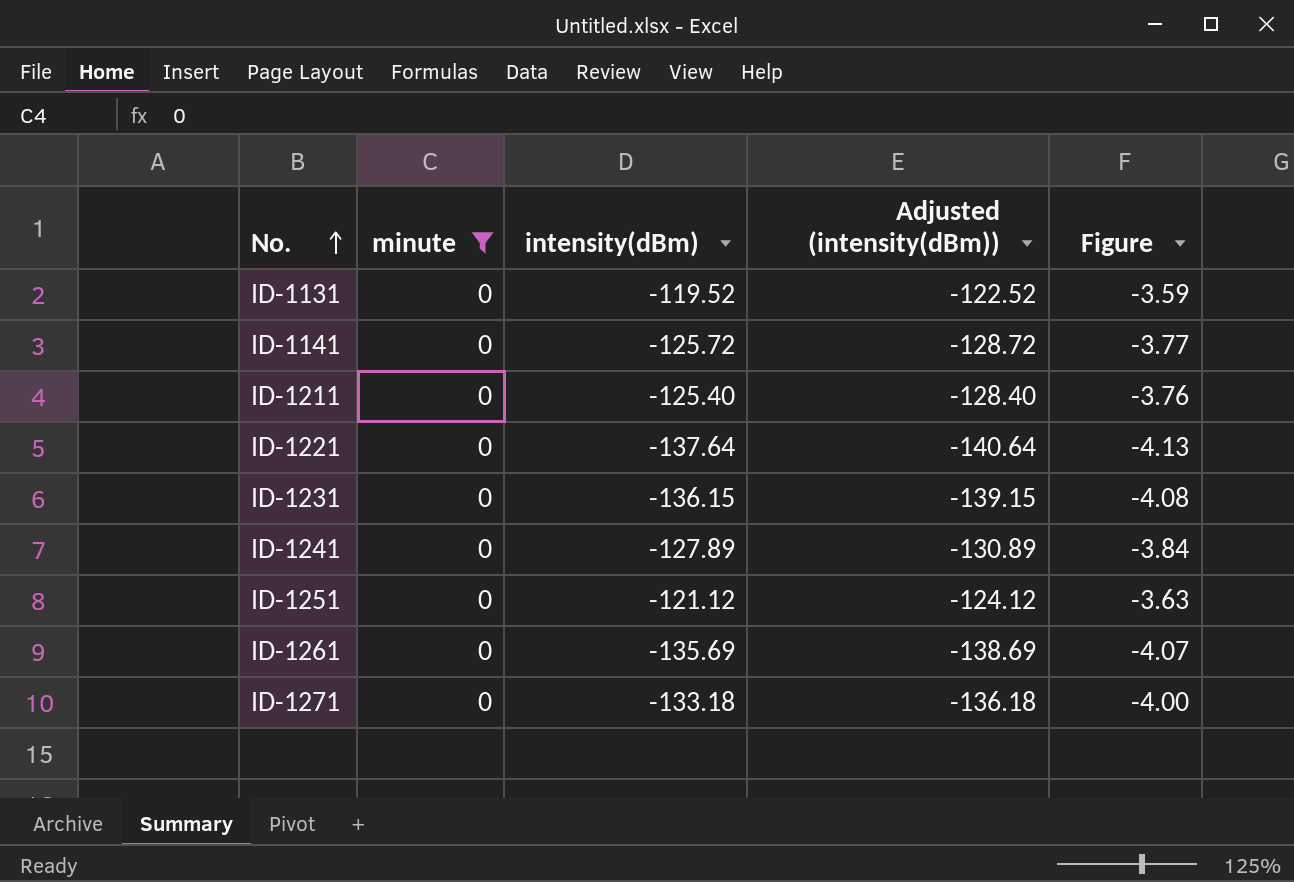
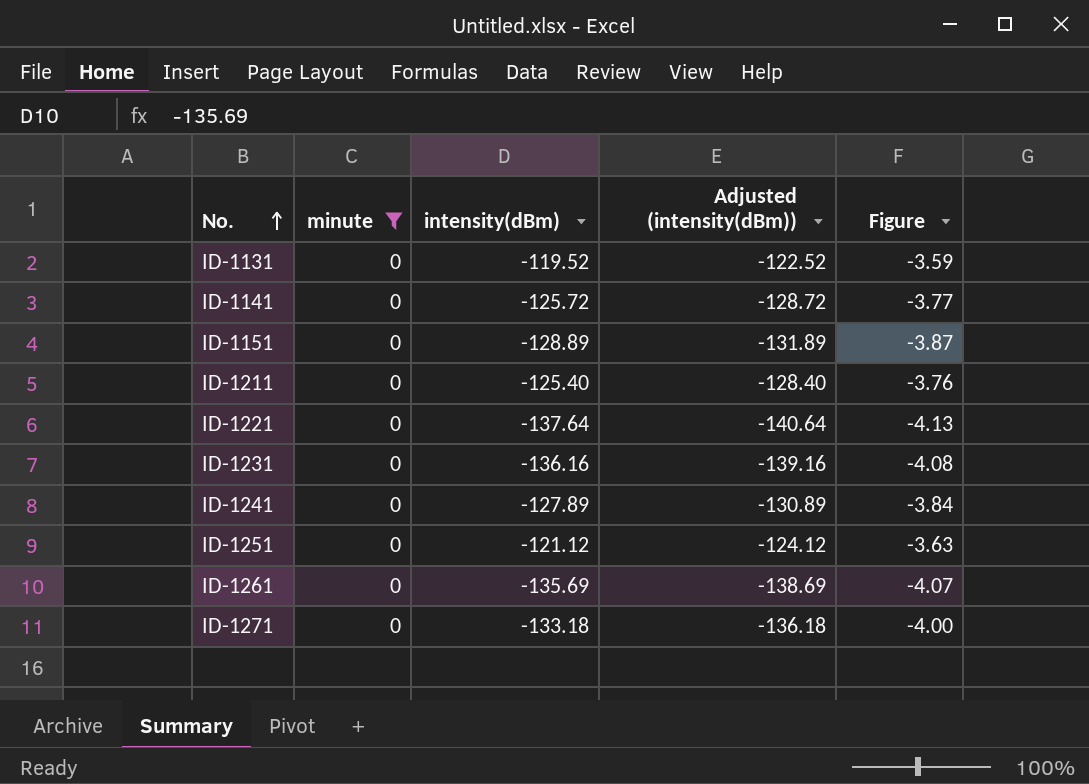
row ID-1151: none -> 0 | -128.89 | -131.89 | -3.87
ID-1231 | intensity(dBm): -136.15 -> -136.16
ID-1231 | Adjusted (intensity(dBm)): -139.15 -> -139.16

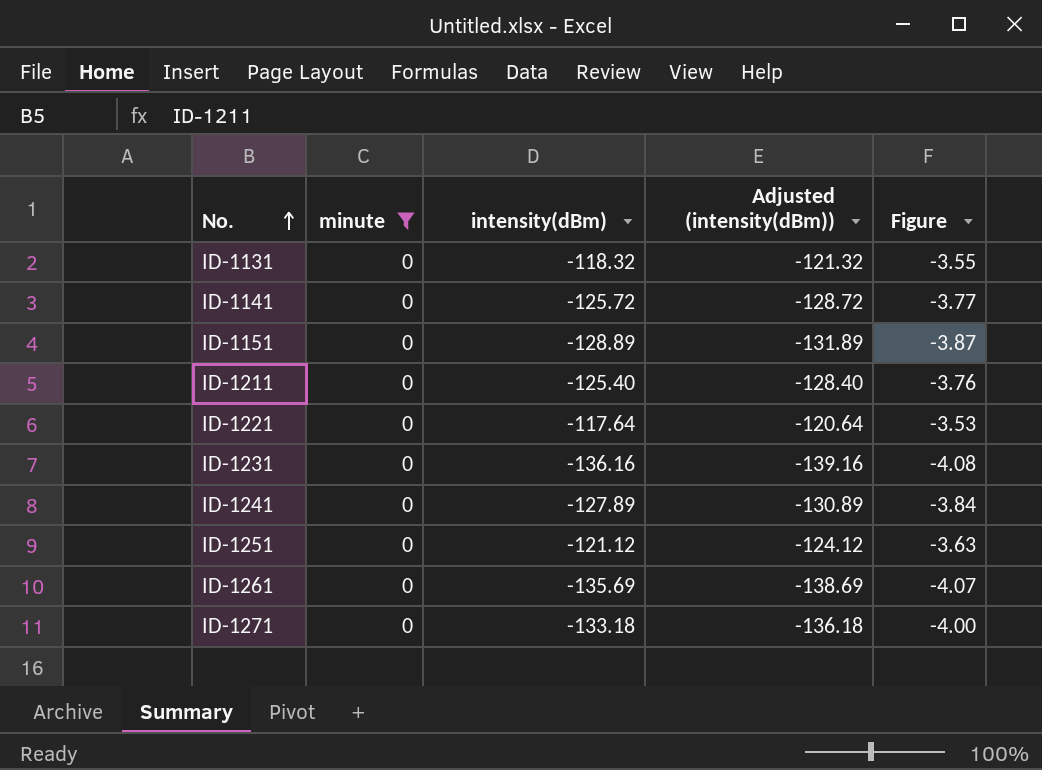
ID-1131 | intensity(dBm): -119.52 -> -118.32
ID-1131 | Adjusted (intensity(dBm)): -122.52 -> -121.32
ID-1131 | Figure: -3.59 -> -3.55
ID-1221 | intensity(dBm): -137.64 -> -117.64
ID-1221 | Adjusted (intensity(dBm)): -140.64 -> -120.64
ID-1221 | Figure: -4.13 -> -3.53

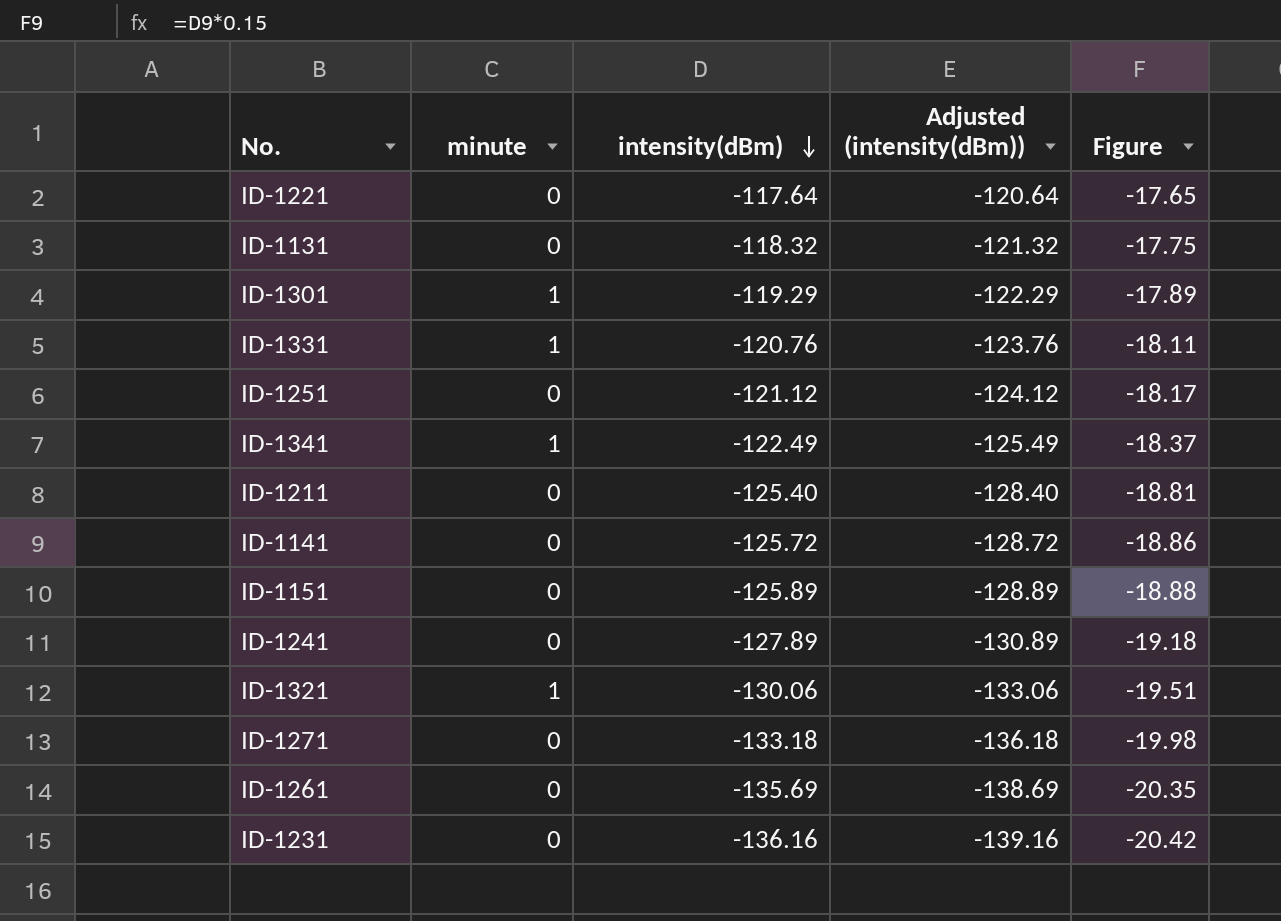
filter: minute = 0 -> none
row order: No. ascending -> intensity(dBm) descending
column Figure | formula: [intensity(dBm)] * 0.03 -> [intensity(dBm)] * 0.15
ID-1151 | intensity(dBm): -128.89 -> -125.89
ID-1151 | Adjusted (intensity(dBm)): -131.89 -> -128.89

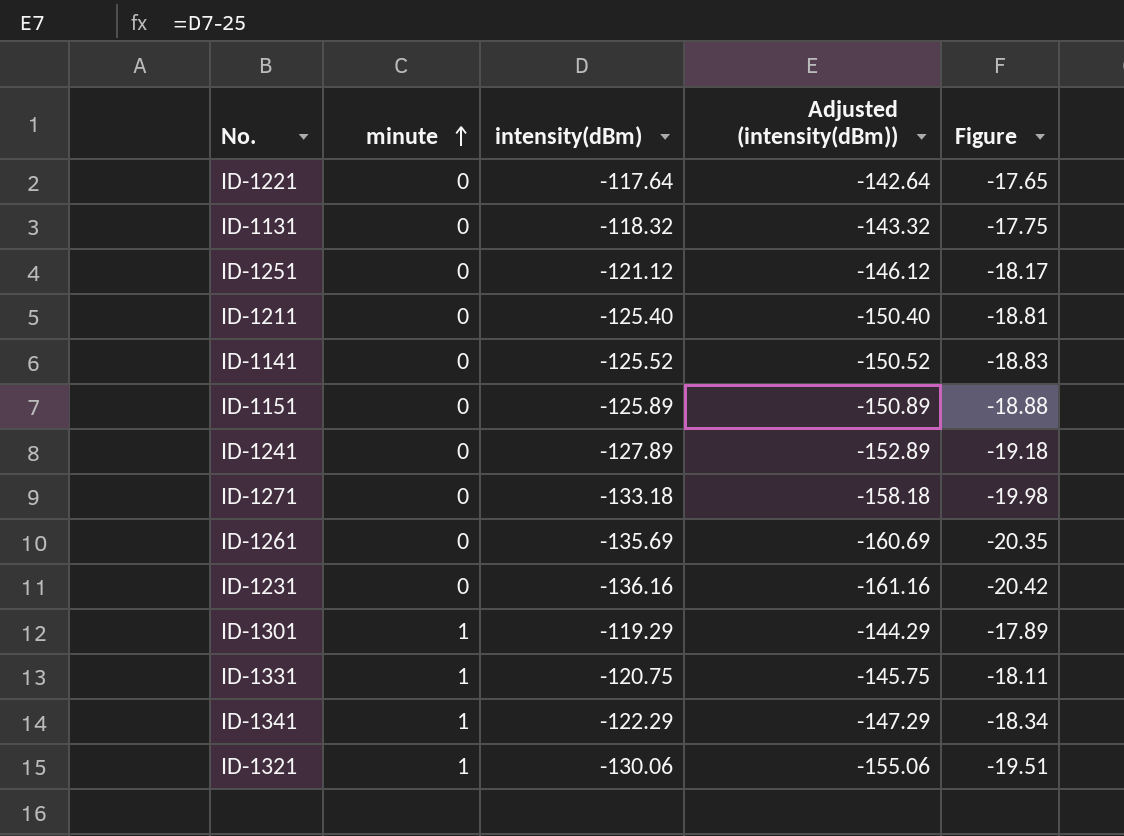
row order: intensity(dBm) descending -> minute ascending
column Adjusted (intensity(dBm)) | formula: [intensity(dBm)] - 3 -> [intensity(dBm)] - 25
ID-1141 | intensity(dBm): -125.72 -> -125.52
ID-1141 | Figure: -18.86 -> -18.83
ID-1331 | intensity(dBm): -120.76 -> -120.75
ID-1341 | intensity(dBm): -122.49 -> -122.29
ID-1341 | Figure: -18.37 -> -18.34

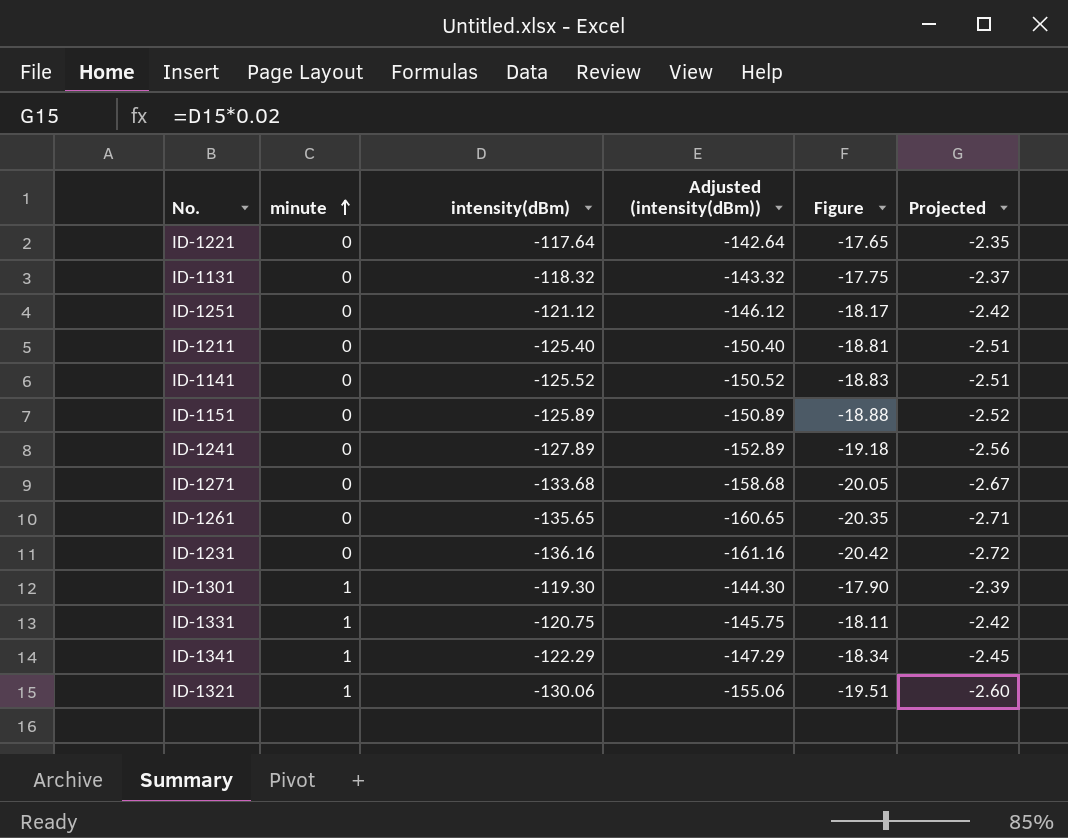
column Projected | formula: none -> [intensity(dBm)] * 0.02
ID-1271 | intensity(dBm): -133.18 -> -133.68
ID-1271 | Adjusted (intensity(dBm)): -158.18 -> -158.68
ID-1271 | Figure: -19.98 -> -20.05
ID-1261 | intensity(dBm): -135.69 -> -135.65
ID-1261 | Adjusted (intensity(dBm)): -160.69 -> -160.65
ID-1301 | intensity(dBm): -119.29 -> -119.30
ID-1301 | Adjusted (intensity(dBm)): -144.29 -> -144.30
ID-1301 | Figure: -17.89 -> -17.90

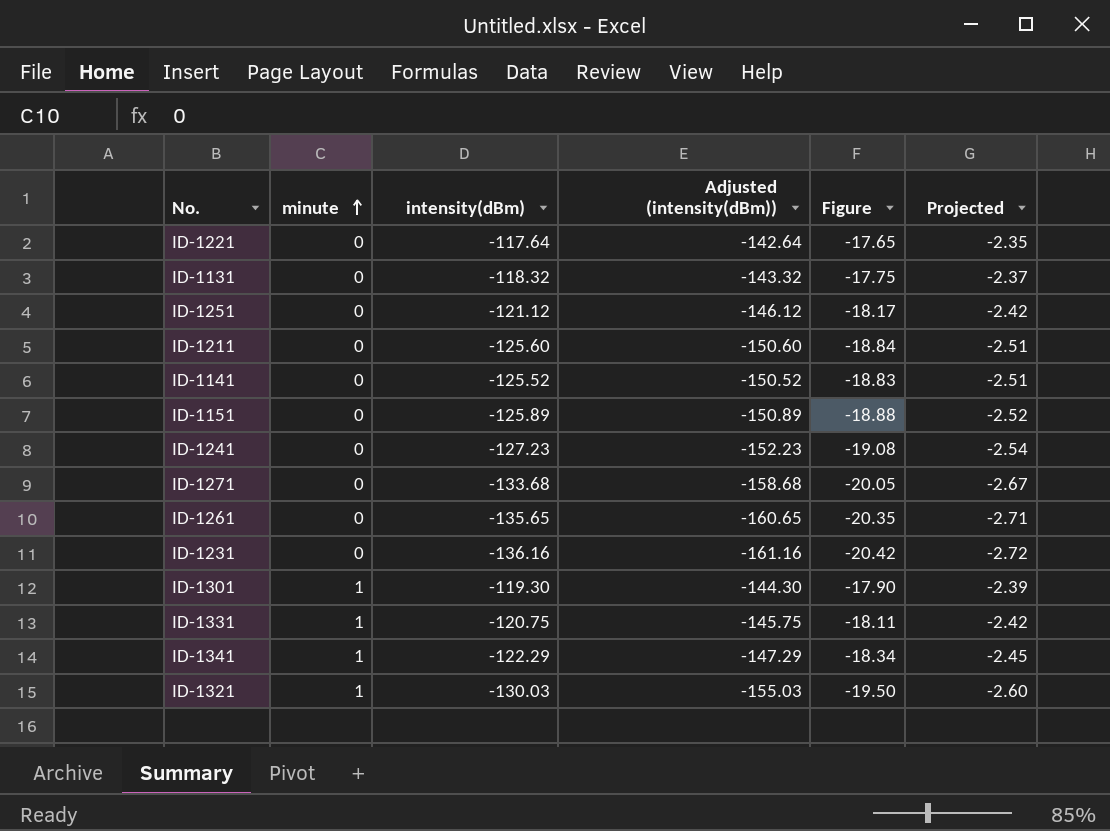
ID-1211 | intensity(dBm): -125.40 -> -125.60
ID-1211 | Adjusted (intensity(dBm)): -150.40 -> -150.60
ID-1211 | Figure: -18.81 -> -18.84
ID-1241 | intensity(dBm): -127.89 -> -127.23
ID-1241 | Adjusted (intensity(dBm)): -152.89 -> -152.23
ID-1241 | Figure: -19.18 -> -19.08
ID-1241 | Projected: -2.56 -> -2.54
ID-1321 | intensity(dBm): -130.06 -> -130.03
ID-1321 | Adjusted (intensity(dBm)): -155.06 -> -155.03
ID-1321 | Figure: -19.51 -> -19.50

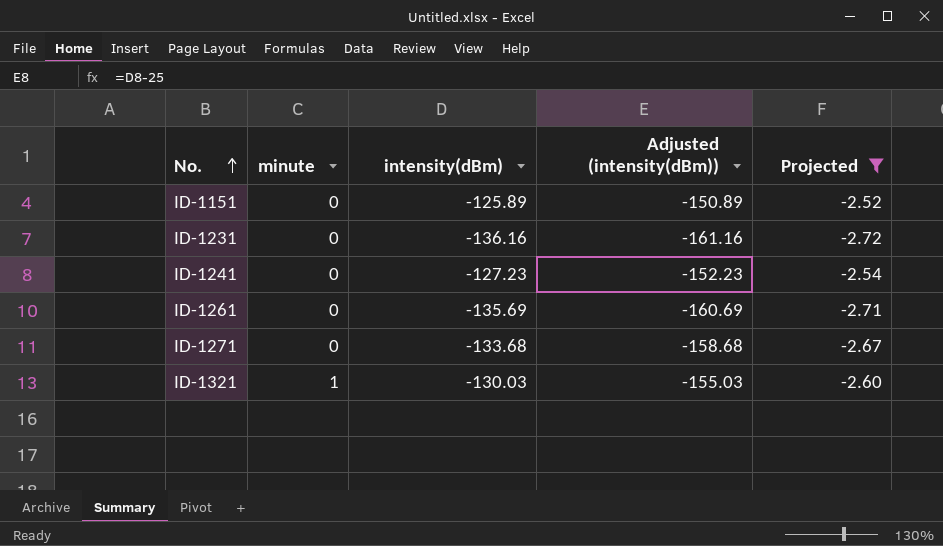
filter: none -> Projected <= -2.52
row order: minute ascending -> No. ascending
column Figure | formula: [intensity(dBm)] * 0.15 -> none
ID-1261 | intensity(dBm): -135.65 -> -135.69
ID-1261 | Adjusted (intensity(dBm)): -160.65 -> -160.69

